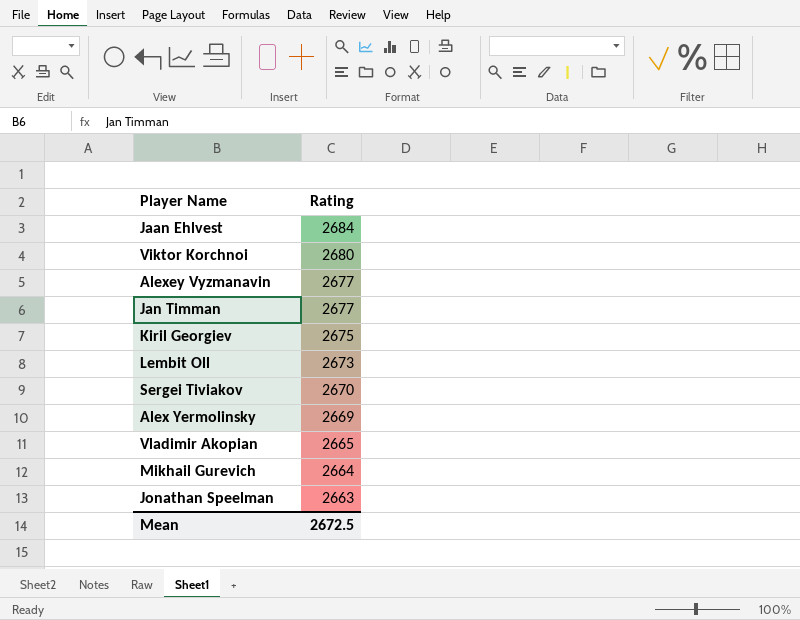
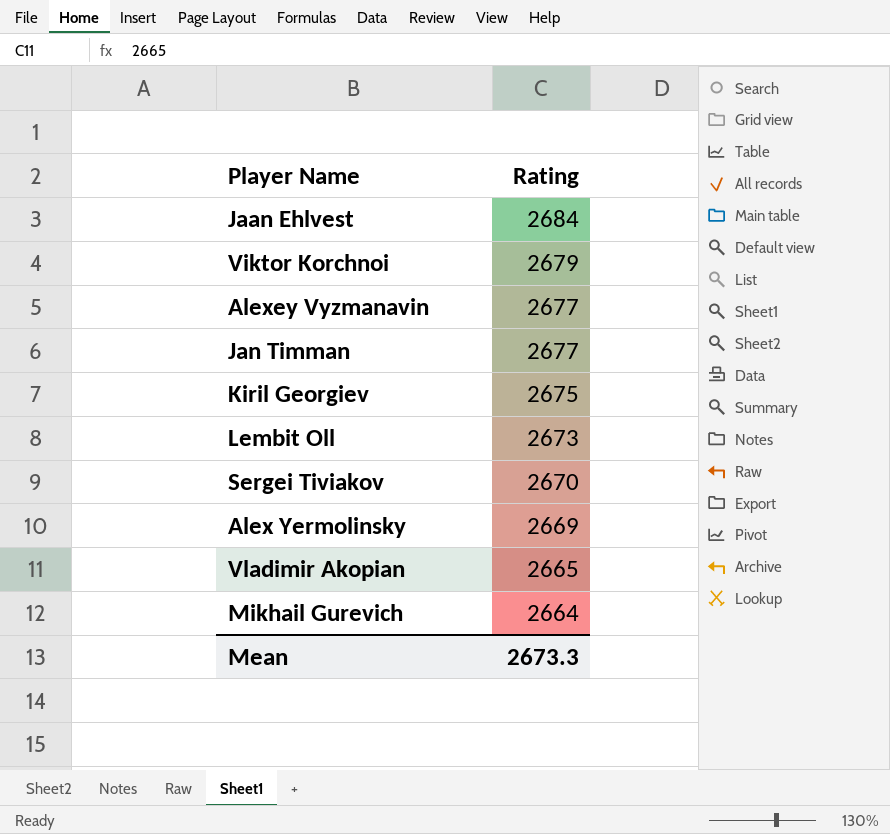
row Jonathan Speelman: 2663 -> none
Viktor Korchnoi | Rating: 2680 -> 2679
Mean | Rating: 2672.5 -> 2673.3

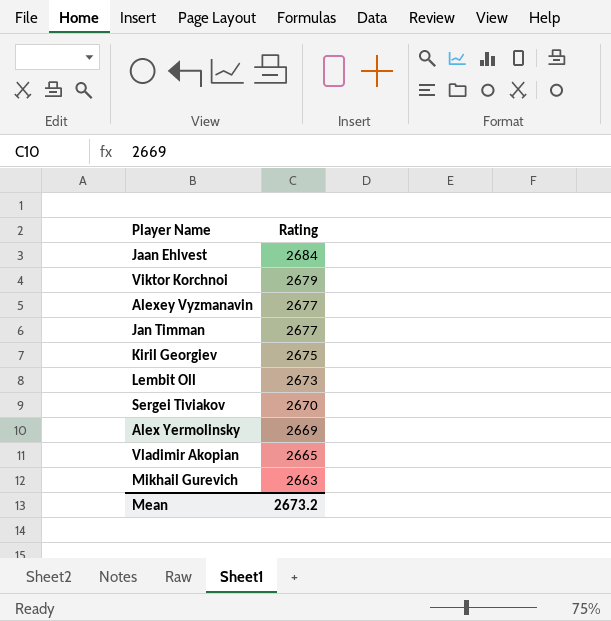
Mikhail Gurevich | Rating: 2664 -> 2663
Mean | Rating: 2673.3 -> 2673.2

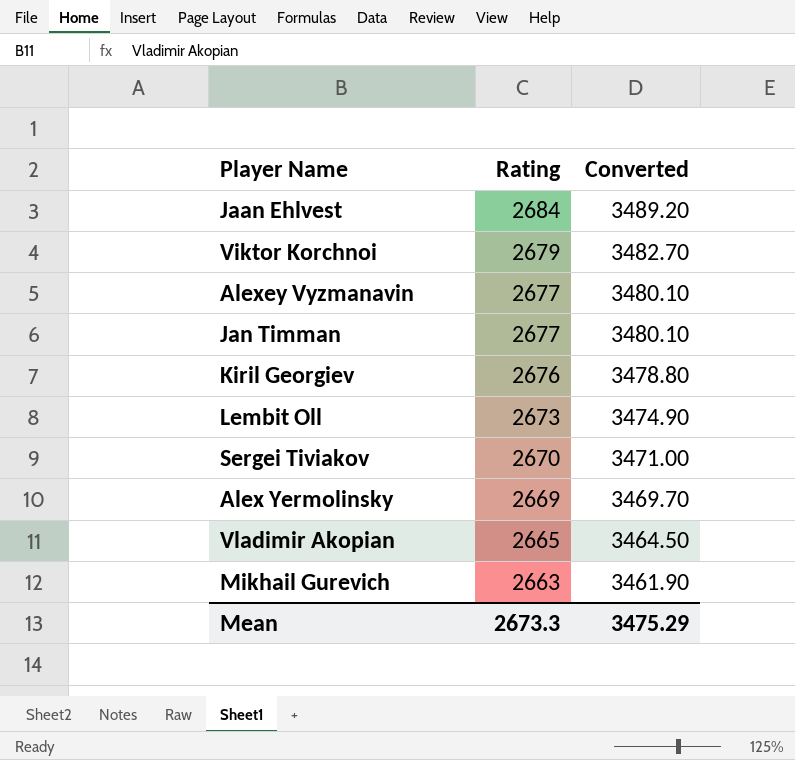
column Converted | formula: none -> [Rating] * 1.3
Kiril Georgiev | Rating: 2675 -> 2676
Mean | Rating: 2673.2 -> 2673.3

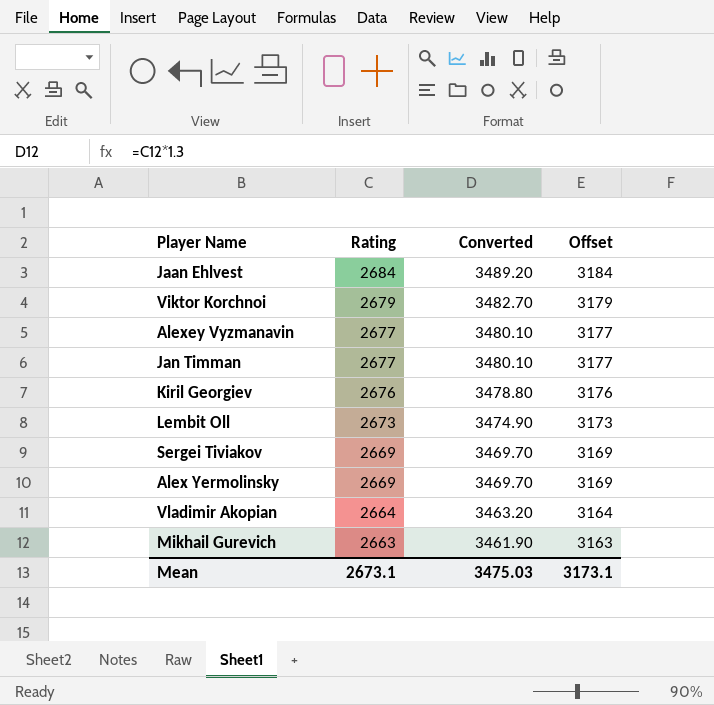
column Offset | formula: none -> [Rating] + 500
Sergei Tiviakov | Rating: 2670 -> 2669
Sergei Tiviakov | Converted: 3471.00 -> 3469.70
Vladimir Akopian | Rating: 2665 -> 2664
Vladimir Akopian | Converted: 3464.50 -> 3463.20
Mean | Rating: 2673.3 -> 2673.1
Mean | Converted: 3475.29 -> 3475.03

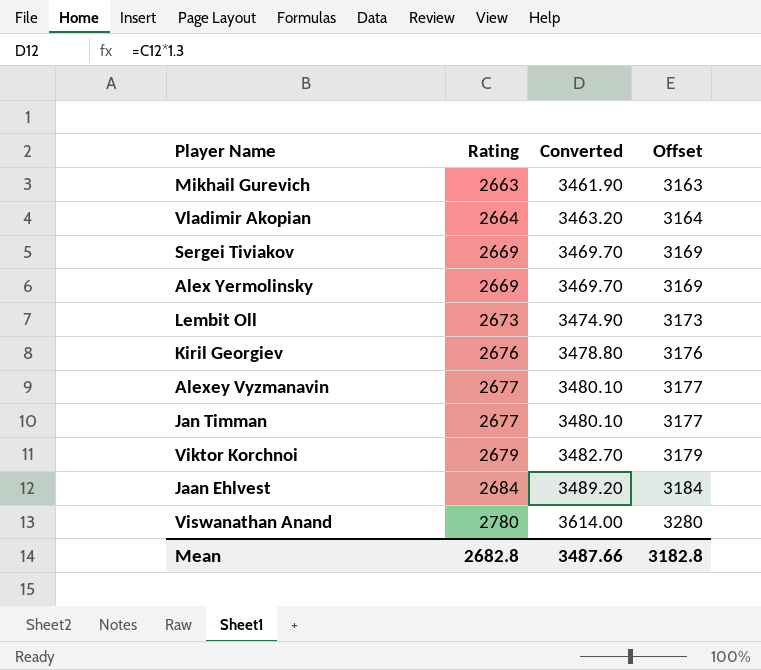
row order: Rating descending -> Rating ascending
row Viswanathan Anand: none -> 2780 | 3614.00 | 3280
Mean | Rating: 2673.1 -> 2682.8
Mean | Converted: 3475.03 -> 3487.66
Mean | Offset: 3173.1 -> 3182.8

